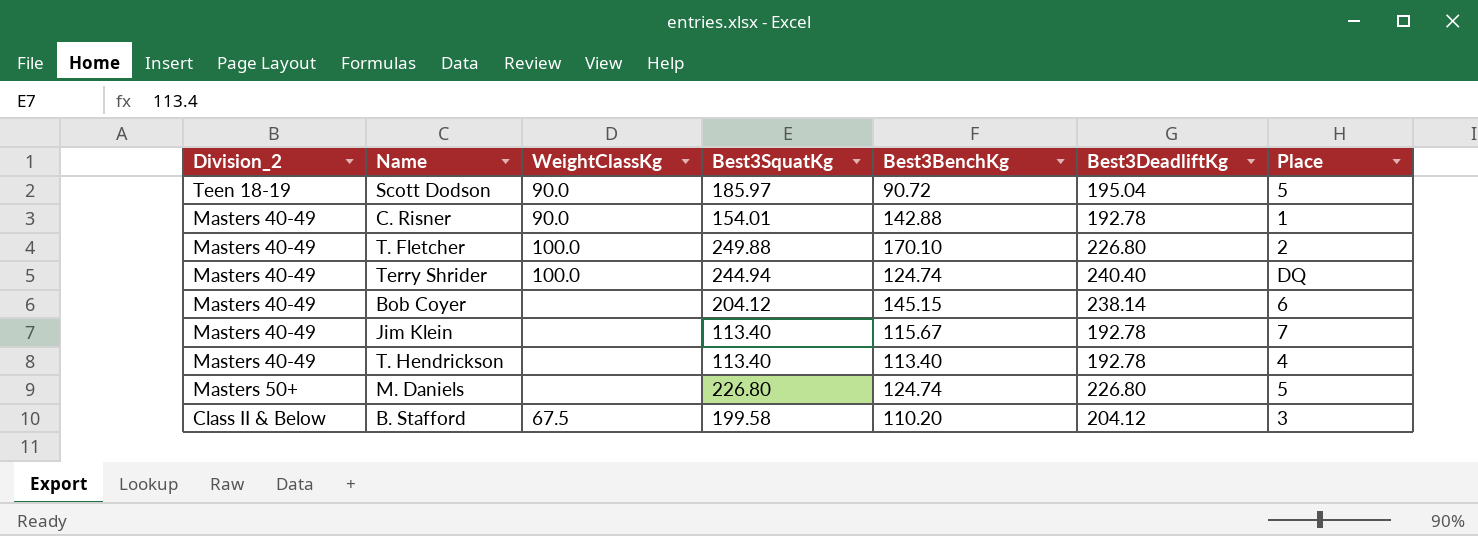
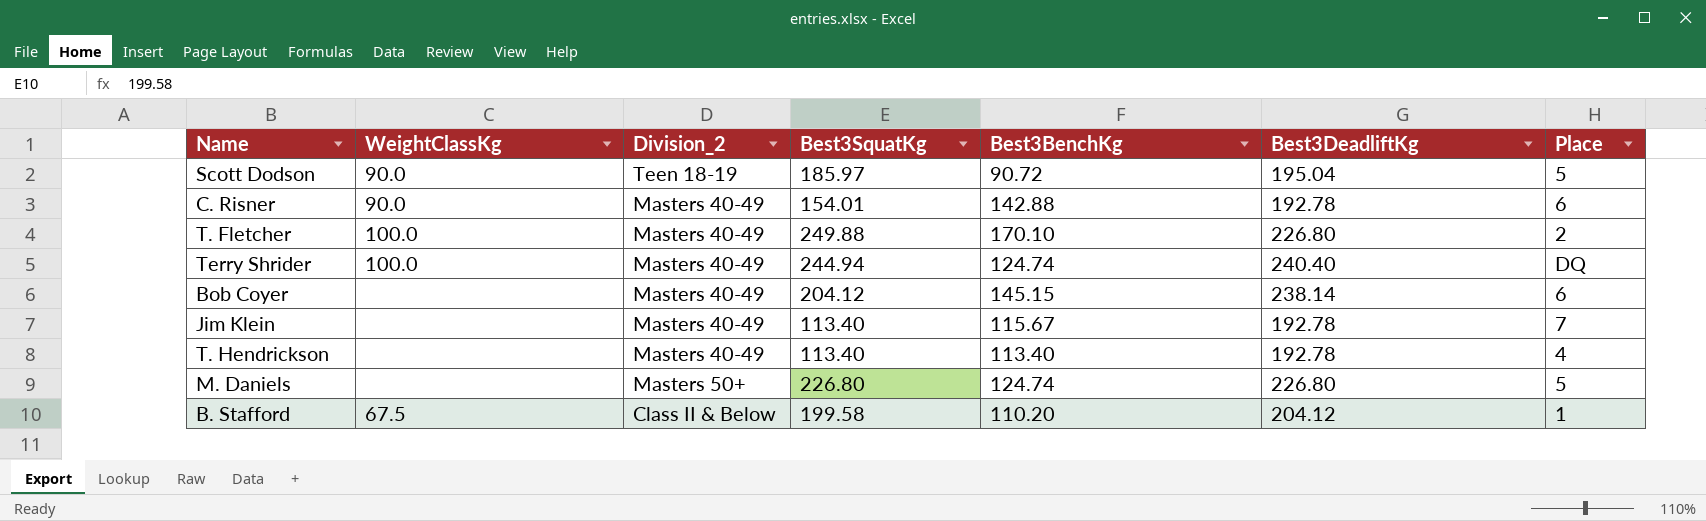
column Division_2 | position: 1 -> 3
C. Risner | Place: 1 -> 6
B. Stafford | Place: 3 -> 1

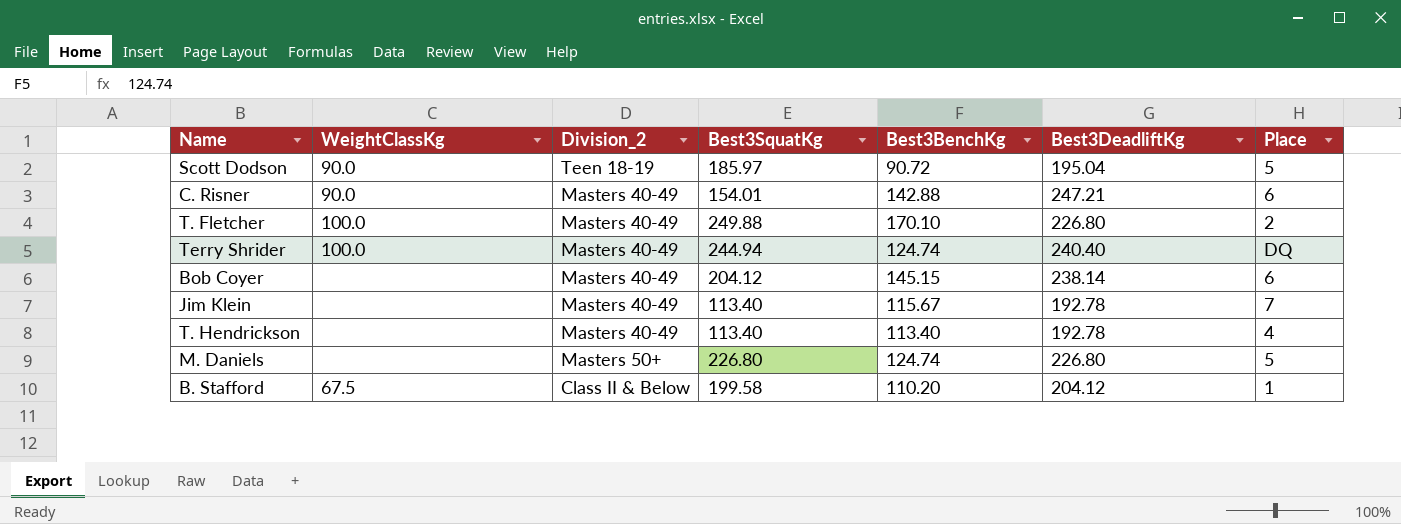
C. Risner | Best3DeadliftKg: 192.78 -> 247.21

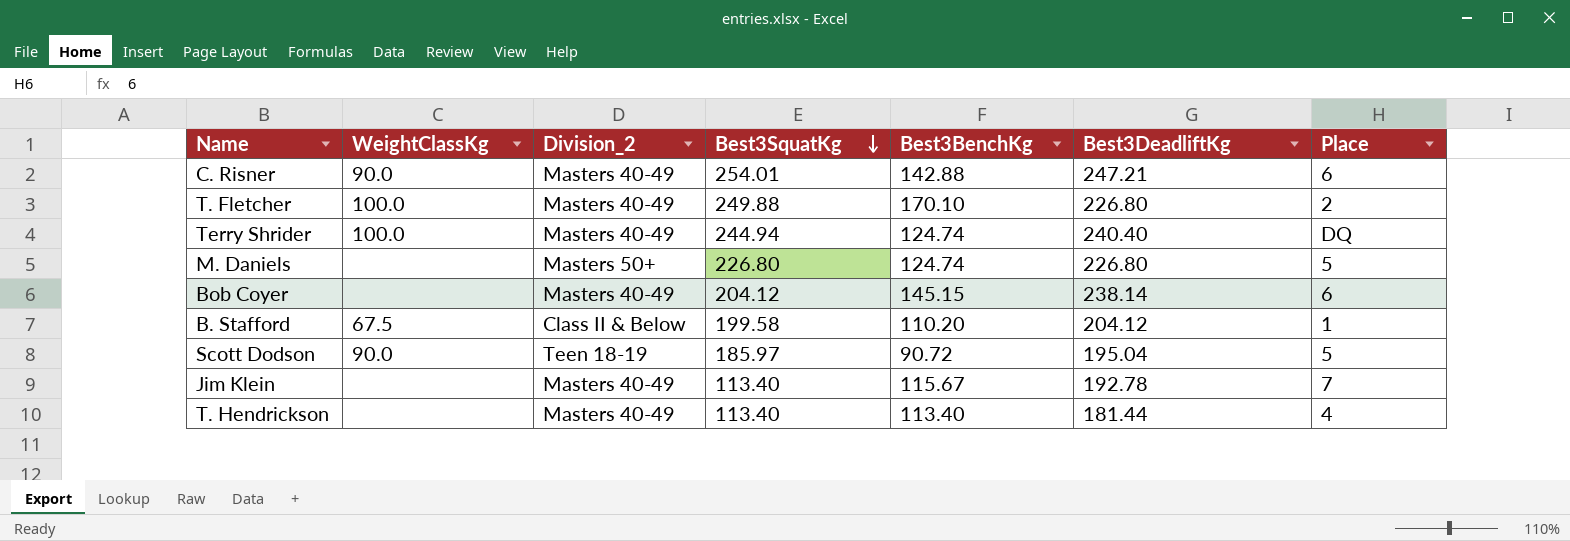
row order: none -> Best3SquatKg descending
C. Risner | Best3SquatKg: 154.01 -> 254.01
T. Hendrickson | Best3DeadliftKg: 192.78 -> 181.44

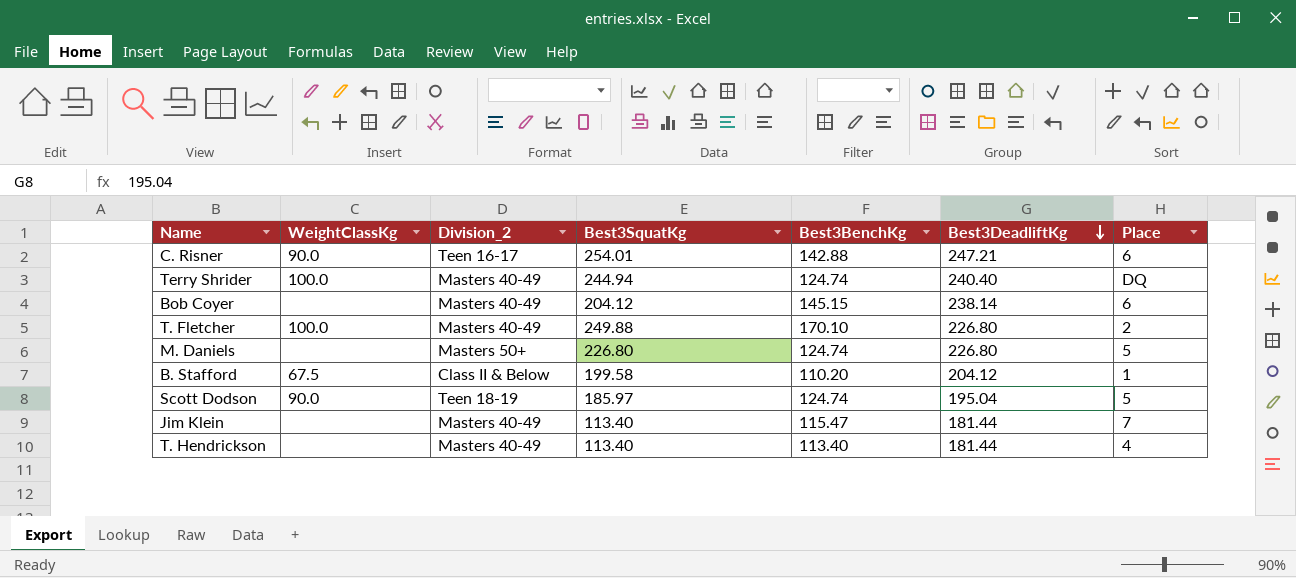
row order: Best3SquatKg descending -> Best3DeadliftKg descending
C. Risner | Division_2: Masters 40-49 -> Teen 16-17
Scott Dodson | Best3BenchKg: 90.72 -> 124.74
Jim Klein | Best3BenchKg: 115.67 -> 115.47
Jim Klein | Best3DeadliftKg: 192.78 -> 181.44

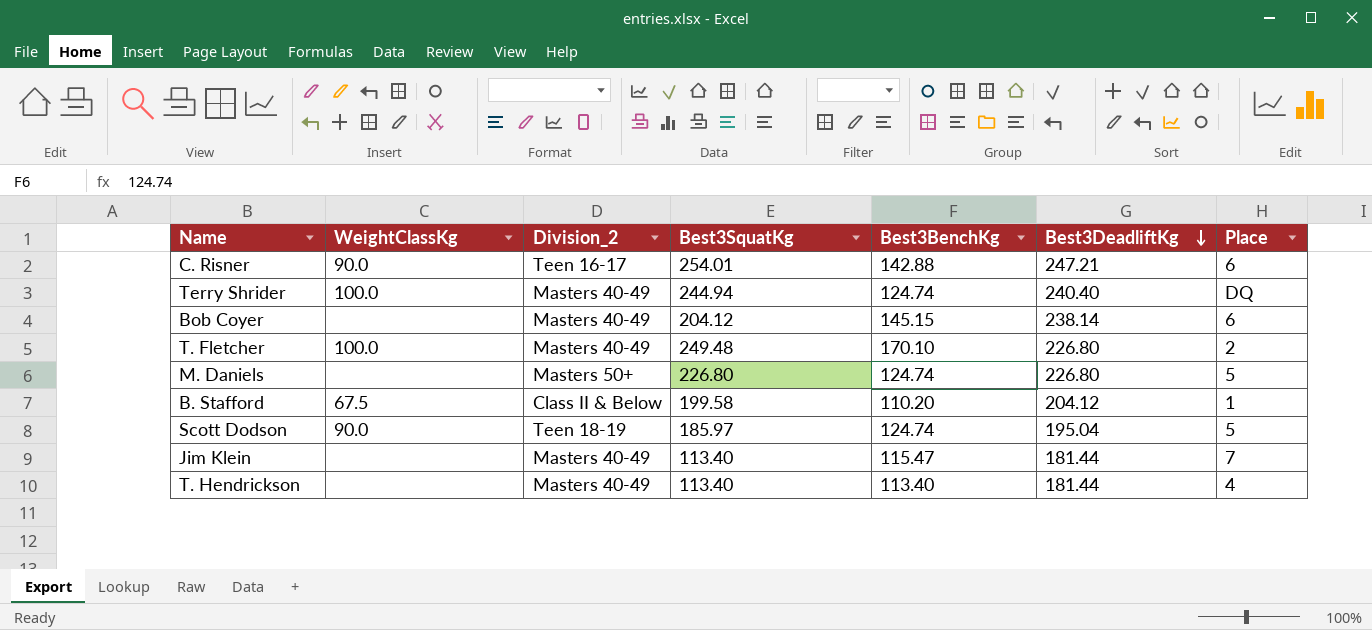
T. Fletcher | Best3SquatKg: 249.88 -> 249.48

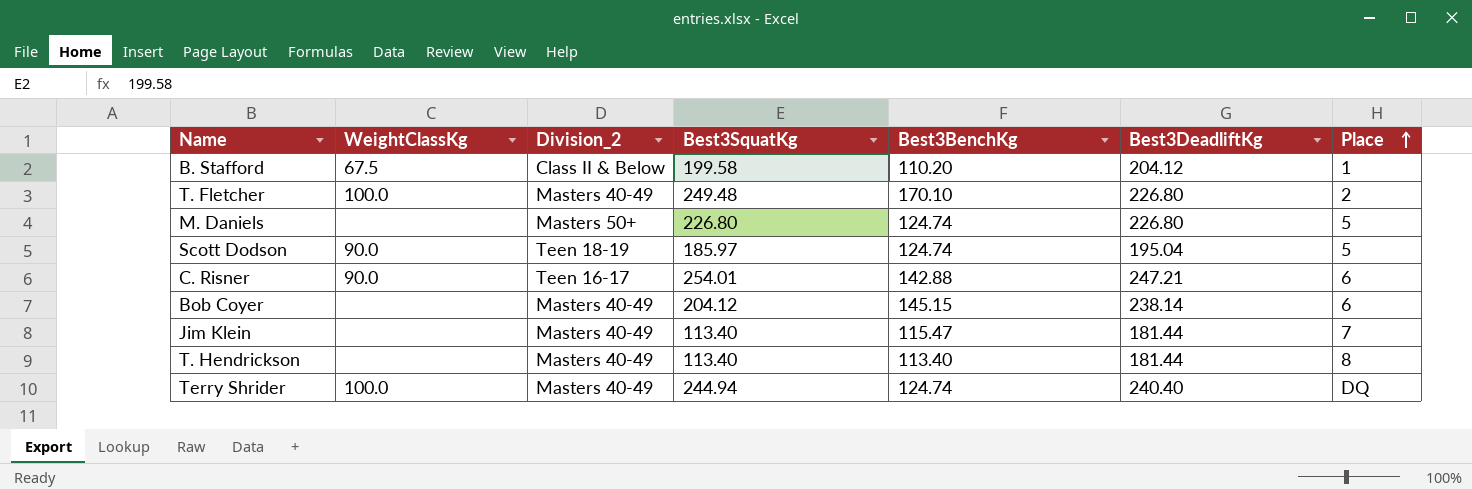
row order: Best3DeadliftKg descending -> Place ascending
T. Hendrickson | Place: 4 -> 8

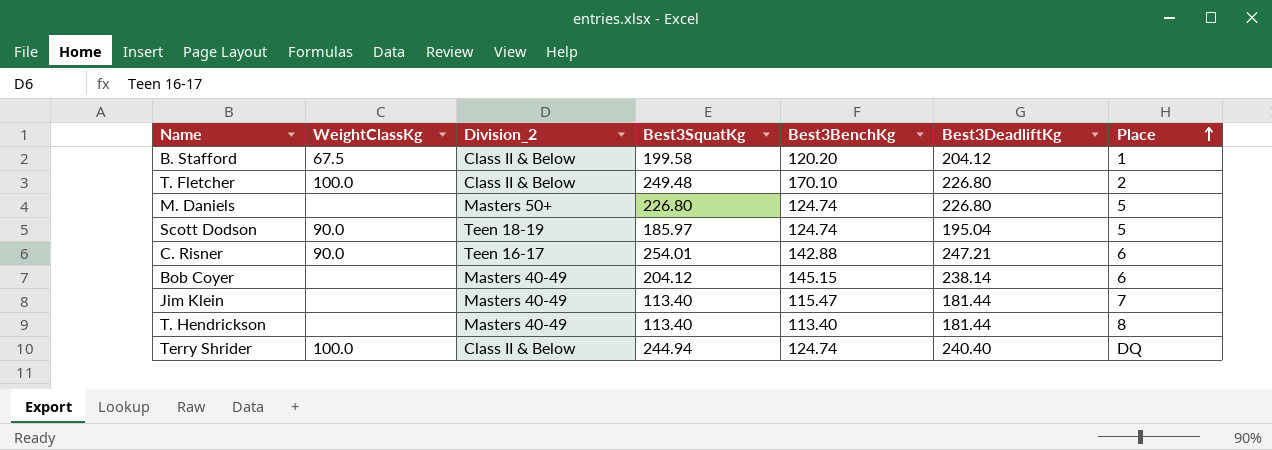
B. Stafford | Best3BenchKg: 110.20 -> 120.20
T. Fletcher | Division_2: Masters 40-49 -> Class II & Below
Terry Shrider | Division_2: Masters 40-49 -> Class II & Below

